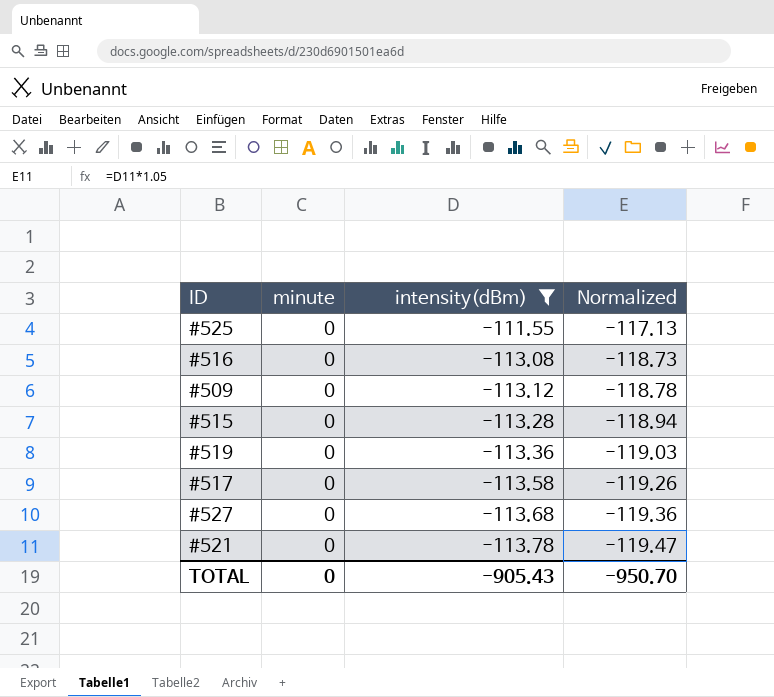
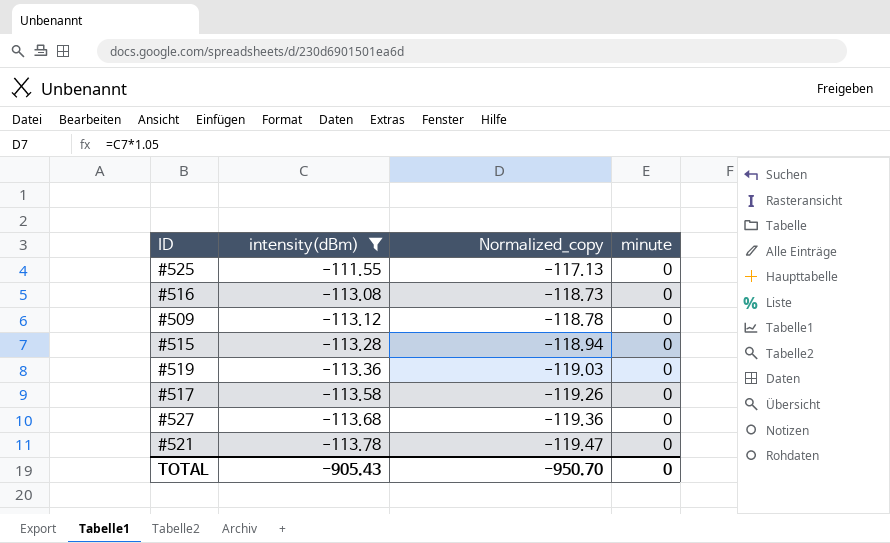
column name: Normalized -> Normalized_copy
column minute | position: 2 -> 4

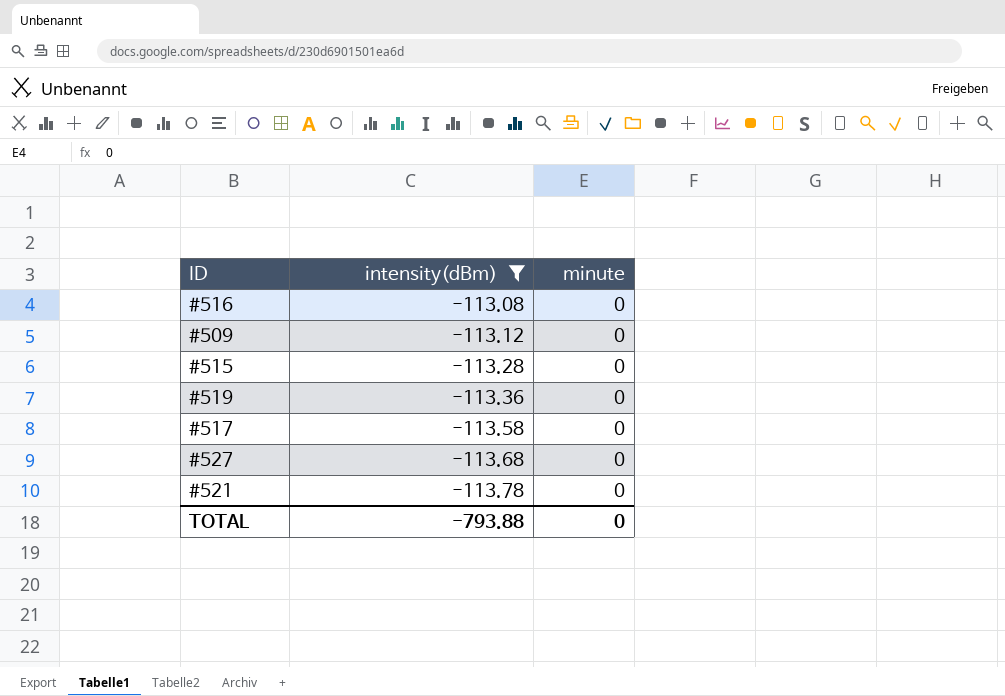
column Normalized_copy | formula: [intensity(dBm)] * 1.05 -> none
row #525: -111.55 | -117.13 | 0 -> none
TOTAL | intensity(dBm): -905.43 -> -793.88

